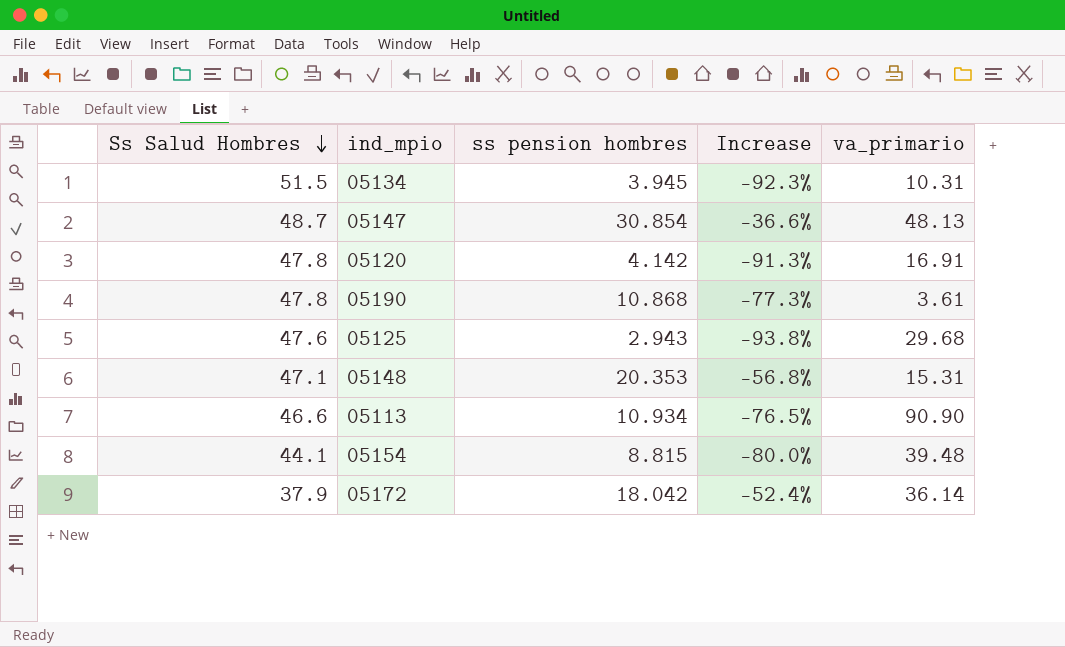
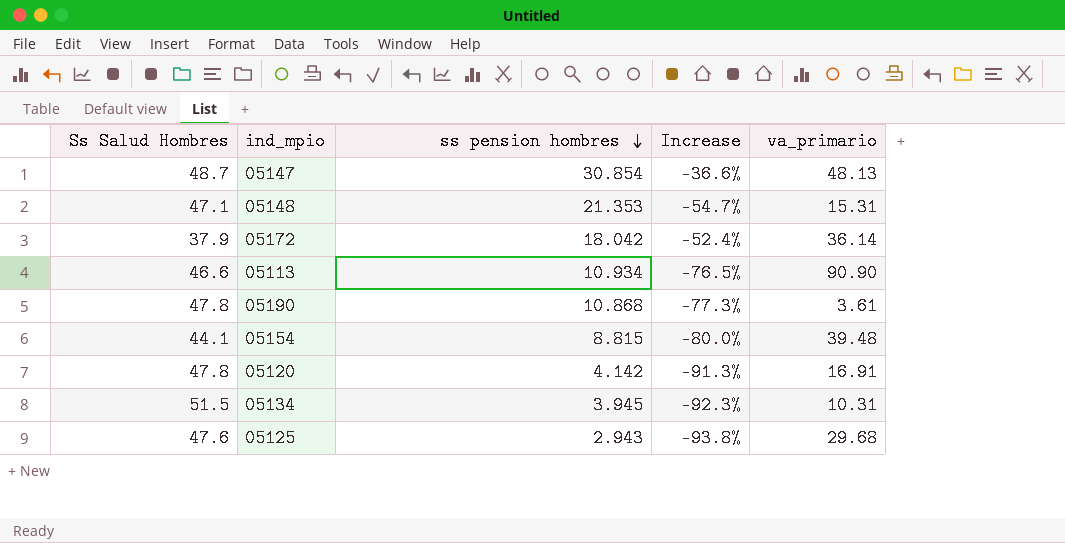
row order: Ss Salud Hombres descending -> ss pension hombres descending
05148 | ss pension hombres: 20.353 -> 21.353
05148 | Increase: -56.8% -> -54.7%

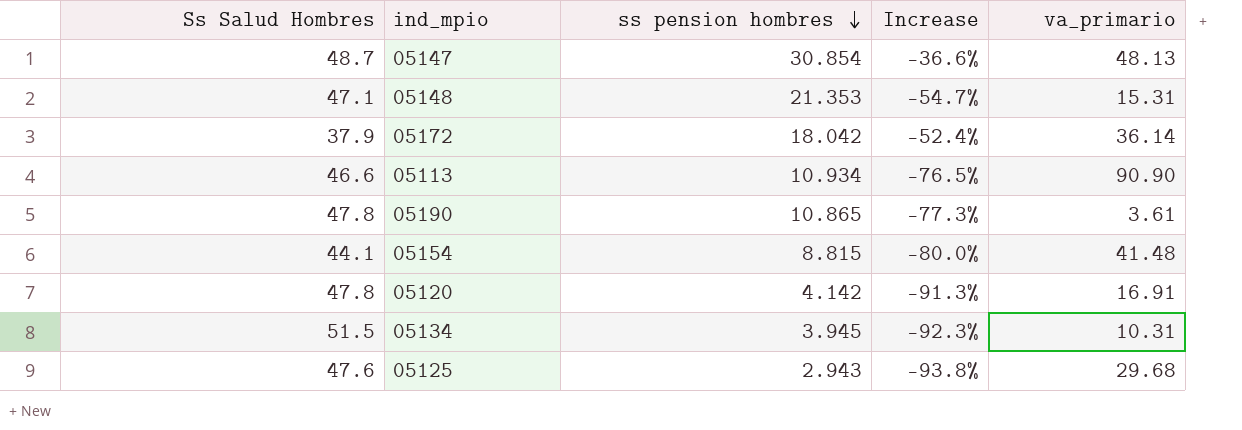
05190 | ss pension hombres: 10.868 -> 10.865
05154 | va_primario: 39.48 -> 41.48

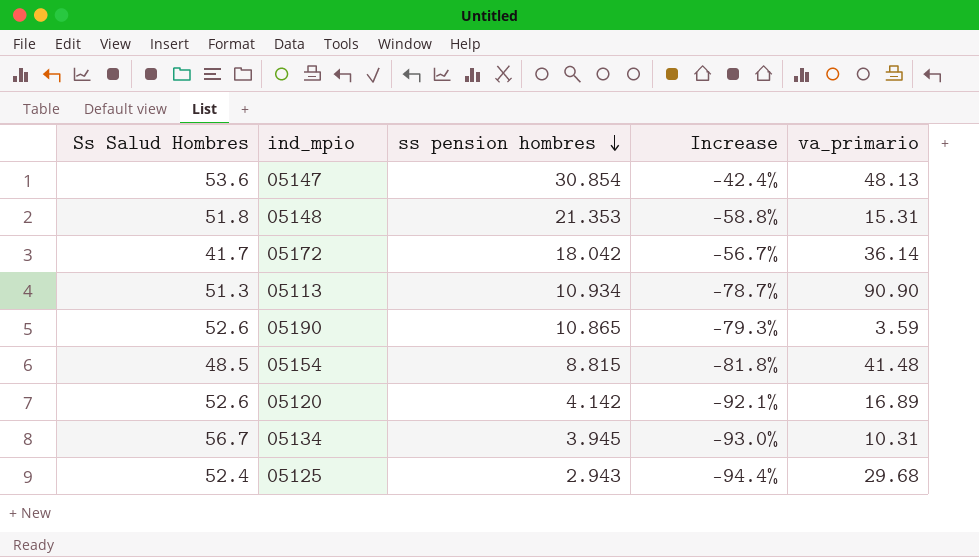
05147 | Ss Salud Hombres: 48.7 -> 53.6
05147 | Increase: -36.6% -> -42.4%
05148 | Ss Salud Hombres: 47.1 -> 51.8
05148 | Increase: -54.7% -> -58.8%
05172 | Ss Salud Hombres: 37.9 -> 41.7
05172 | Increase: -52.4% -> -56.7%
05113 | Ss Salud Hombres: 46.6 -> 51.3
05113 | Increase: -76.5% -> -78.7%
05190 | Ss Salud Hombres: 47.8 -> 52.6
05190 | Increase: -77.3% -> -79.3%
05190 | va_primario: 3.61 -> 3.59
05154 | Ss Salud Hombres: 44.1 -> 48.5
05154 | Increase: -80.0% -> -81.8%
05120 | Ss Salud Hombres: 47.8 -> 52.6
05120 | Increase: -91.3% -> -92.1%
05120 | va_primario: 16.91 -> 16.89
05134 | Ss Salud Hombres: 51.5 -> 56.7
05134 | Increase: -92.3% -> -93.0%
05125 | Ss Salud Hombres: 47.6 -> 52.4
05125 | Increase: -93.8% -> -94.4%

